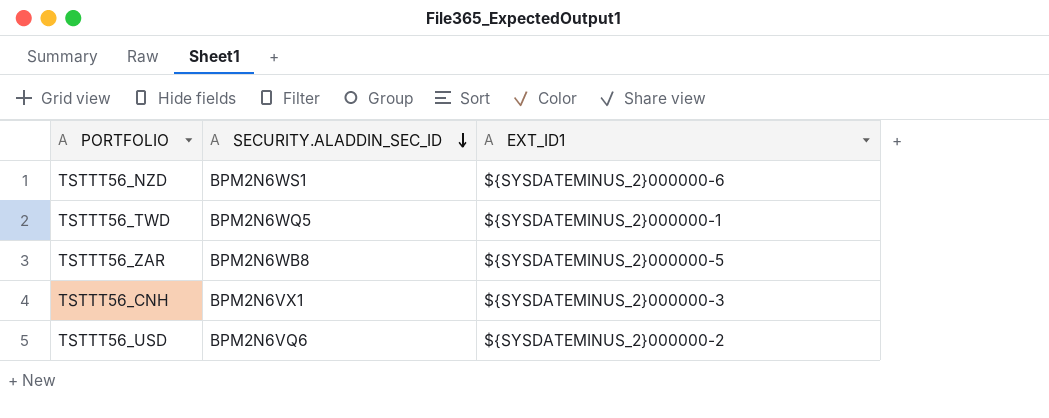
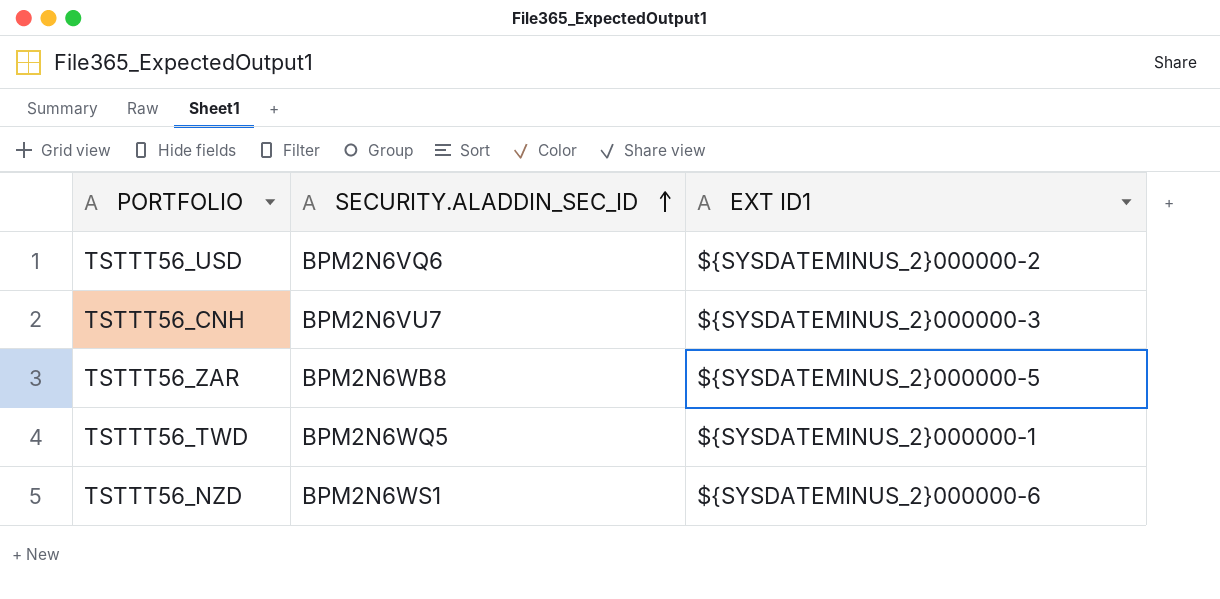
row order: SECURITY.ALADDIN_SEC_ID descending -> SECURITY.ALADDIN_SEC_ID ascending
column name: EXT_ID1 -> EXT ID1
TSTTT56_CNH | SECURITY.ALADDIN_SEC_ID: BPM2N6VX1 -> BPM2N6VU7

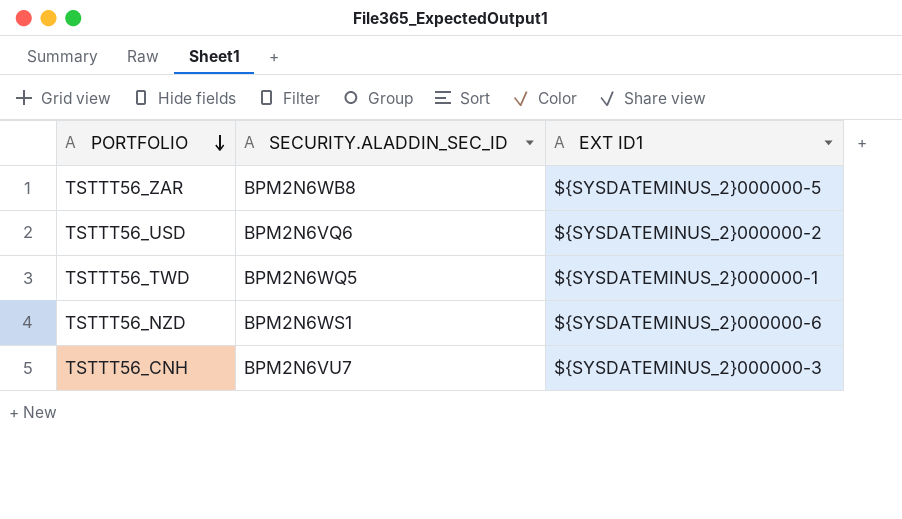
row order: SECURITY.ALADDIN_SEC_ID ascending -> PORTFOLIO descending

